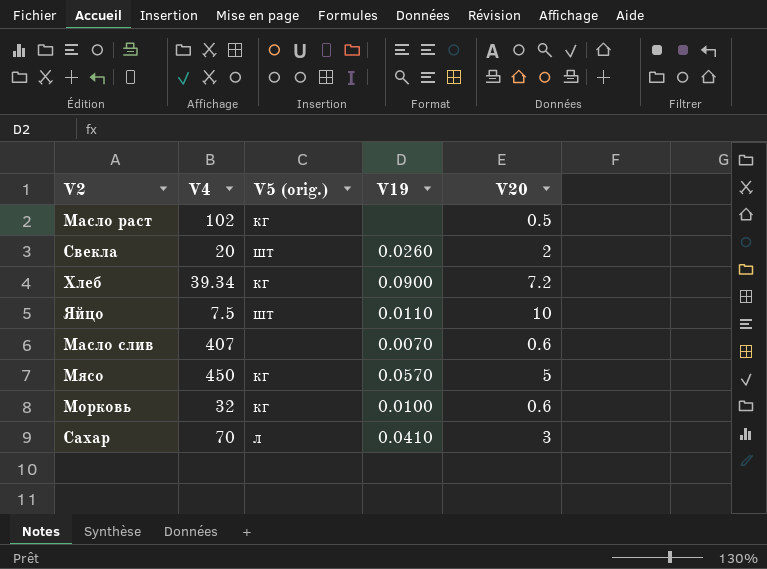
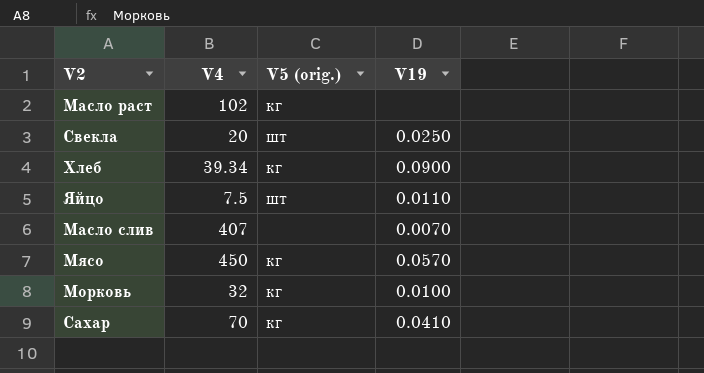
column V20 | position: 5 -> none
Свекла | V19: 0.0260 -> 0.0250
Сахар | V5 (orig.): л -> кг

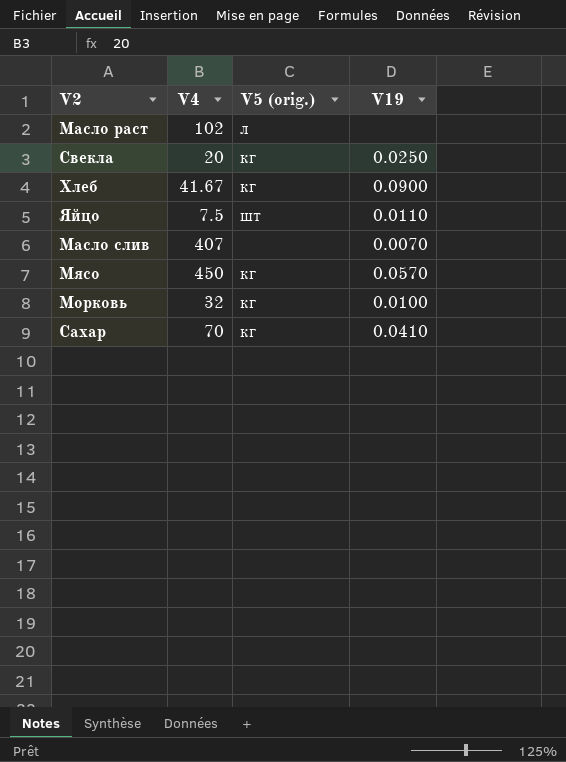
Масло раст | V5 (orig.): кг -> л
Свекла | V5 (orig.): шт -> кг
Хлеб | V4: 39.34 -> 41.67

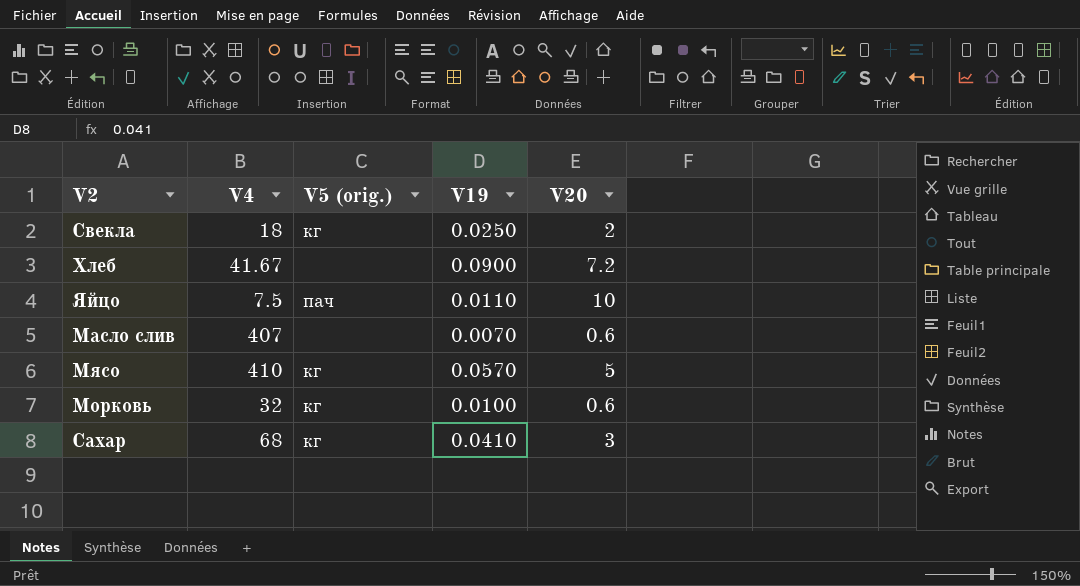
column V20 | position: none -> 5
row Масло раст: 102 | л | none -> none
Свекла | V4: 20 -> 18
Хлеб | V5 (orig.): кг -> none
Яйцо | V5 (orig.): шт -> пач
Мясо | V4: 450 -> 410
Сахар | V4: 70 -> 68

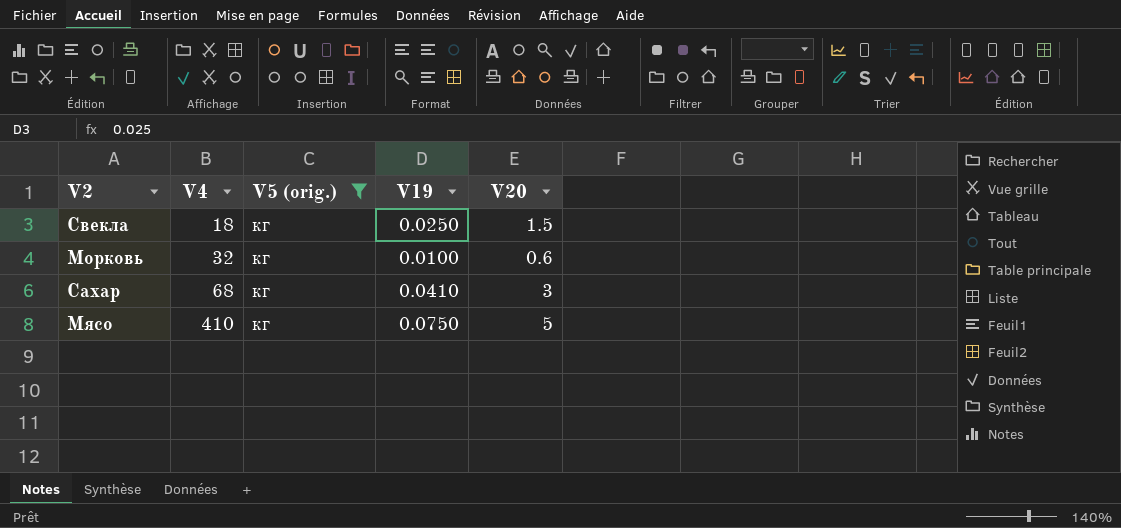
filter: none -> V5 (orig.) = кг
row order: none -> V4 ascending
Свекла | V20: 2 -> 1.5
Мясо | V19: 0.0570 -> 0.0750

